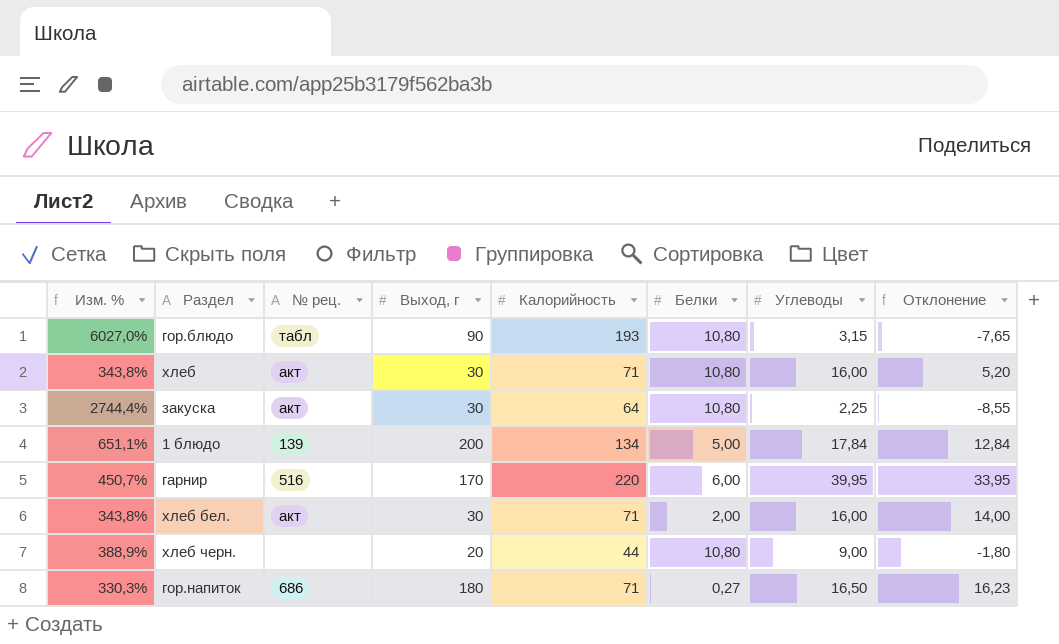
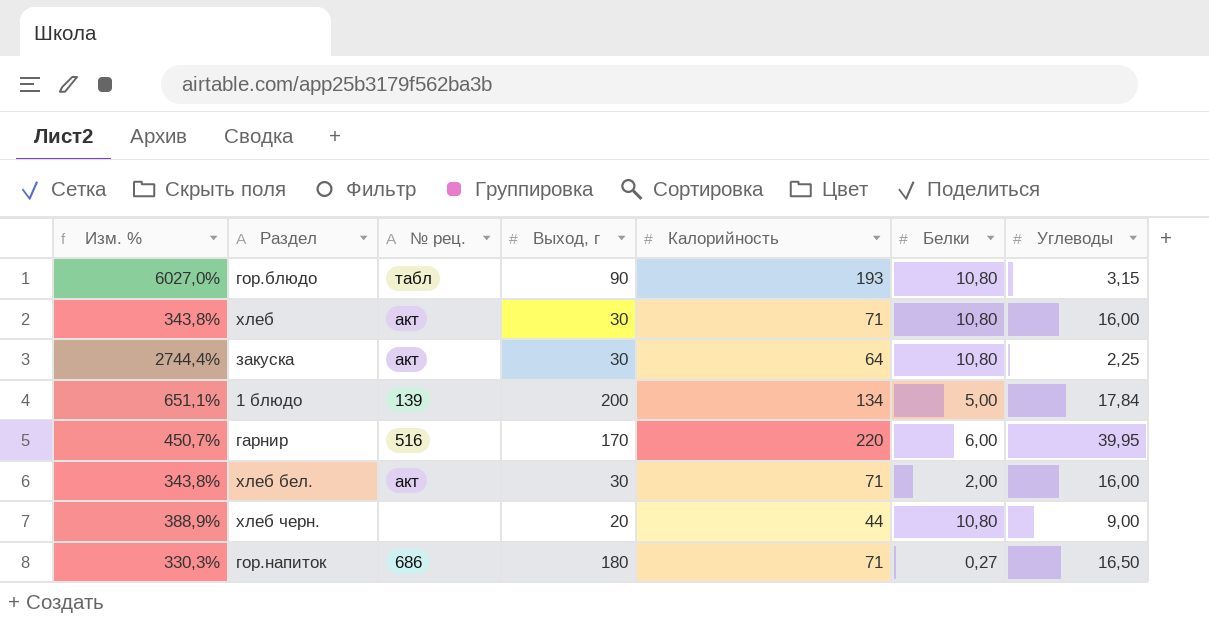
column Отклонение | formula: [Углеводы] - [Белки] -> none

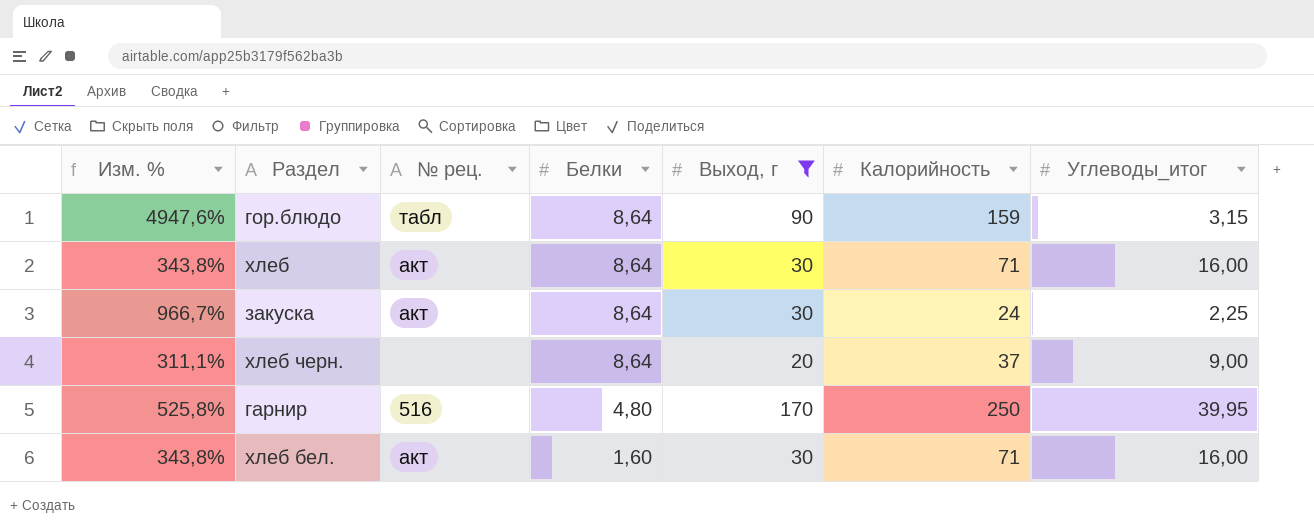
filter: none -> Выход, г <= 170
row order: none -> Белки descending
column Белки | position: 6 -> 4
column name: Углеводы -> Углеводы_итог
гор.блюдо | Изм. %: 6027,0% -> 4947,6%
гор.блюдо | Белки: 10,80 -> 8,64
гор.блюдо | Калорийность: 193 -> 159
хлеб | Белки: 10,80 -> 8,64
закуска | Изм. %: 2744,4% -> 966,7%
закуска | Белки: 10,80 -> 8,64
закуска | Калорийность: 64 -> 24
хлеб черн. | Изм. %: 388,9% -> 311,1%
хлеб черн. | Белки: 10,80 -> 8,64
хлеб черн. | Калорийность: 44 -> 37
гарнир | Изм. %: 450,7% -> 525,8%
гарнир | Белки: 6,00 -> 4,80
гарнир | Калорийность: 220 -> 250
хлеб бел. | Белки: 2,00 -> 1,60

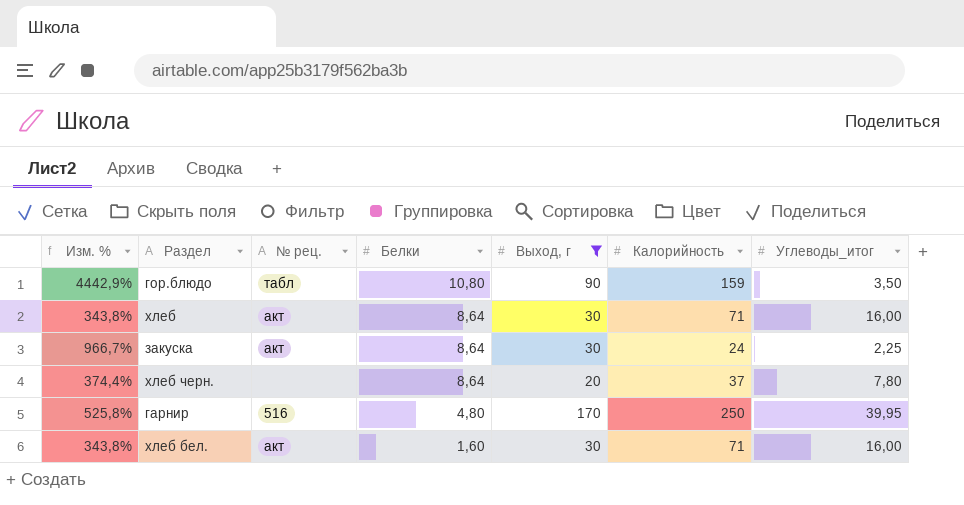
гор.блюдо | Изм. %: 4947,6% -> 4442,9%
гор.блюдо | Белки: 8,64 -> 10,80
гор.блюдо | Углеводы_итог: 3,15 -> 3,50
хлеб черн. | Изм. %: 311,1% -> 374,4%
хлеб черн. | Углеводы_итог: 9,00 -> 7,80

